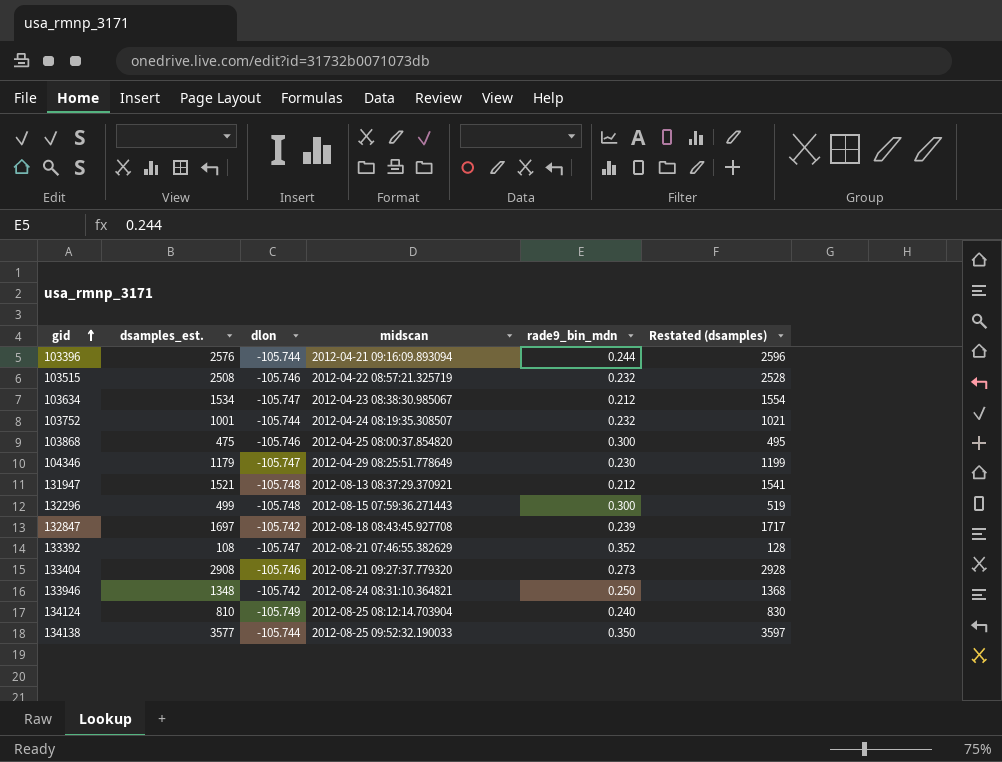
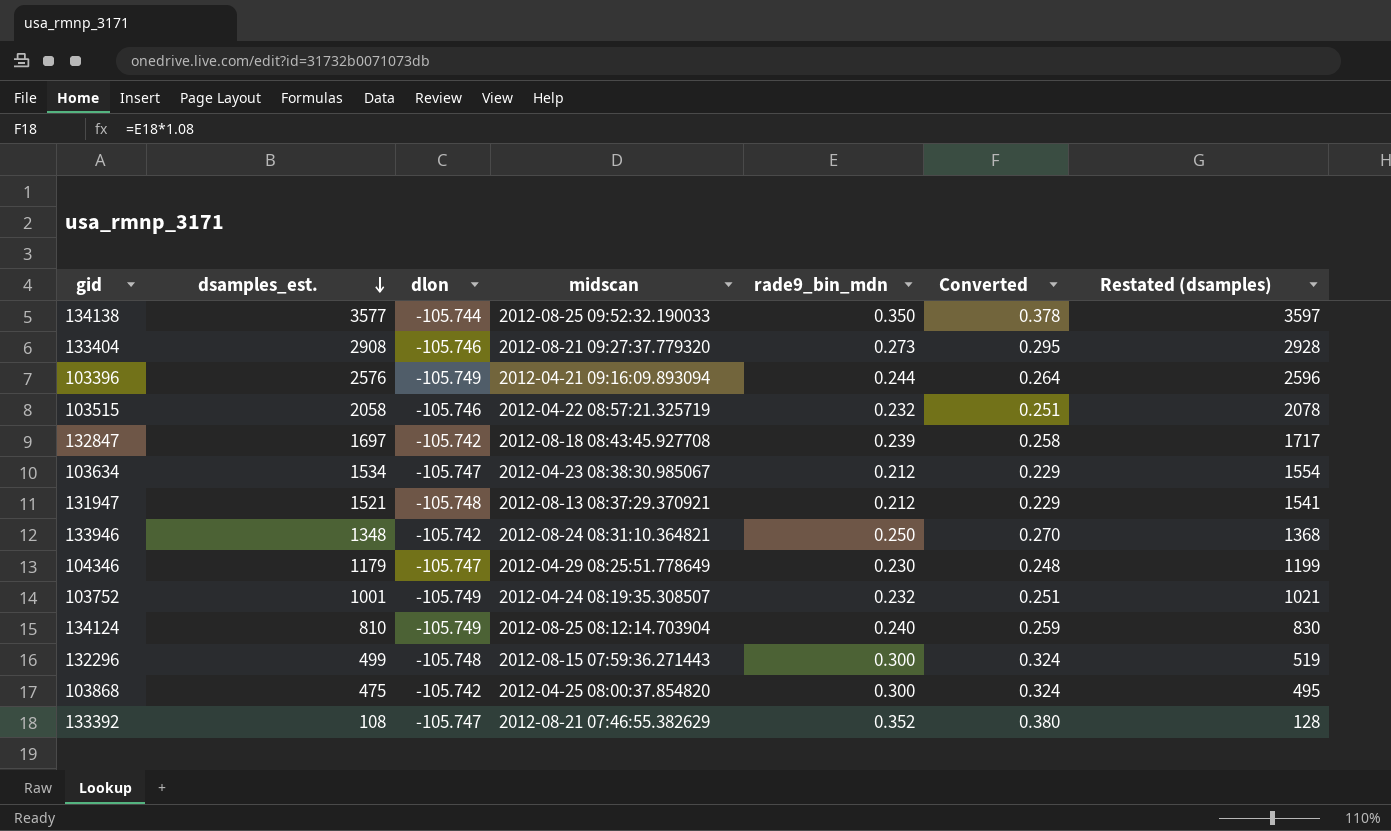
row order: gid ascending -> dsamples_est. descending
column Converted | formula: none -> [rade9_bin_mdn] * 1.08
103396 | dlon: -105.744 -> -105.749
103515 | dsamples_est.: 2508 -> 2058
103515 | Restated (dsamples): 2528 -> 2078
103752 | dlon: -105.744 -> -105.749
103868 | dlon: -105.746 -> -105.742

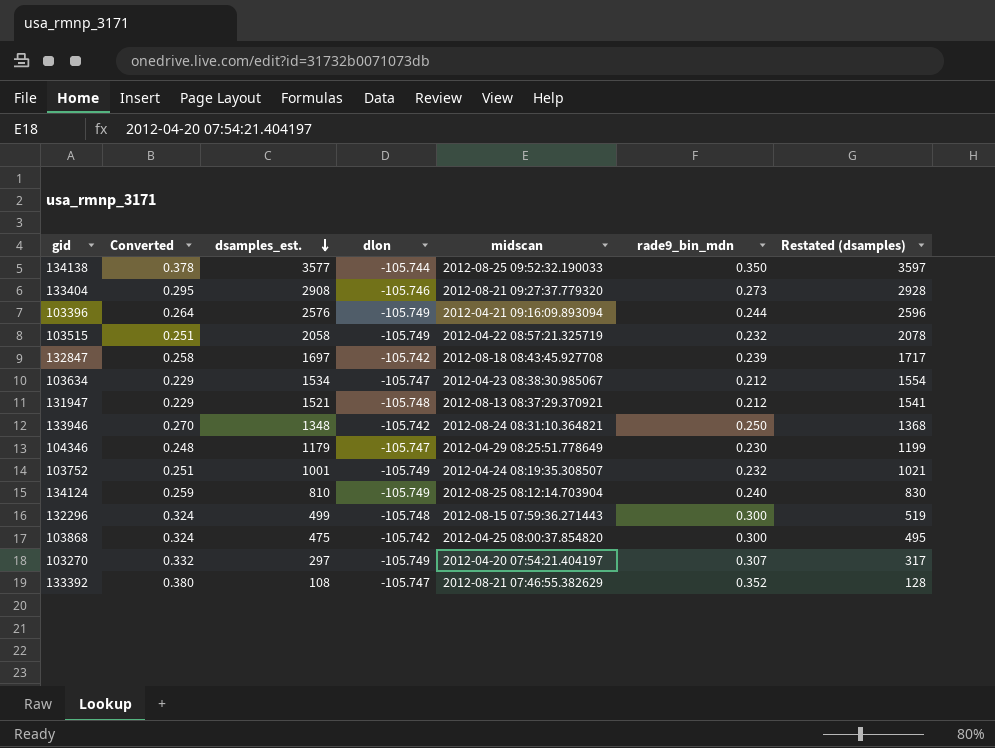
column Converted | position: 6 -> 2
103515 | dlon: -105.746 -> -105.749
row 103270: none -> 0.332 | 297 | -105.749 | 2012-04-20 07:54:21.404197 | 0.307 | 317

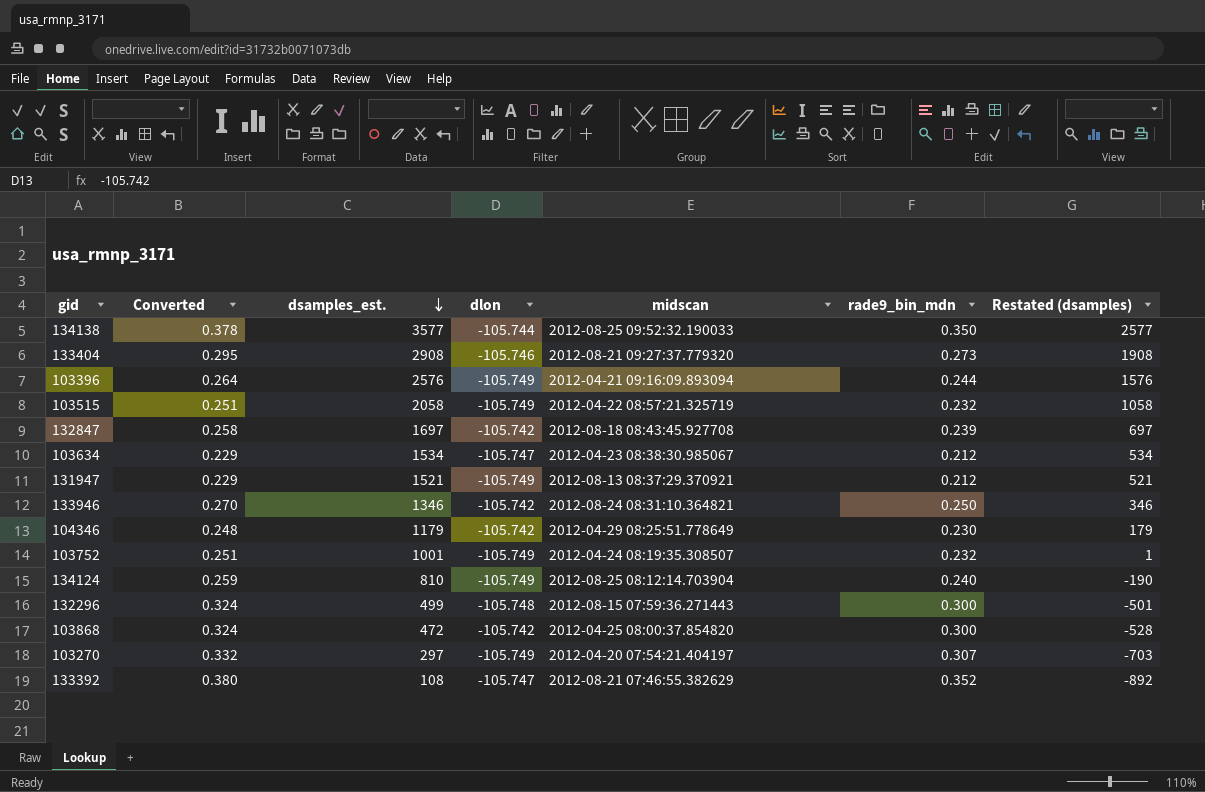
column Restated (dsamples) | formula: [dsamples_est.] + 20 -> [dsamples_est.] - 1000
131947 | dlon: -105.748 -> -105.749
133946 | dsamples_est.: 1348 -> 1346
104346 | dlon: -105.747 -> -105.742
103868 | dsamples_est.: 475 -> 472

